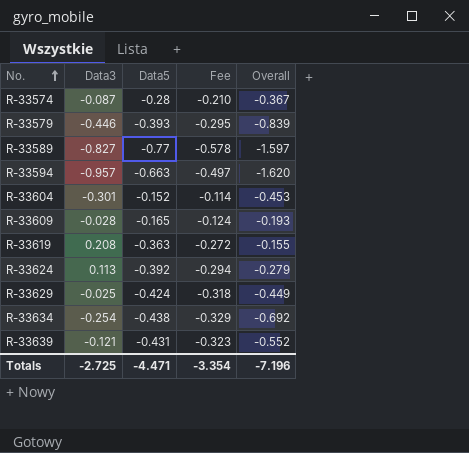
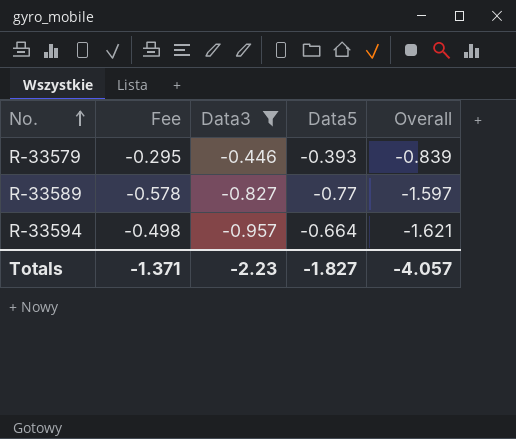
filter: none -> Data3 <= -0.446
column Fee | position: 4 -> 2
R-33594 | Fee: -0.497 -> -0.498
R-33594 | Data5: -0.663 -> -0.664
R-33594 | Overall: -1.620 -> -1.621
Totals | Fee: -3.354 -> -1.371
Totals | Data3: -2.725 -> -2.23
Totals | Data5: -4.471 -> -1.827
Totals | Overall: -7.196 -> -4.057

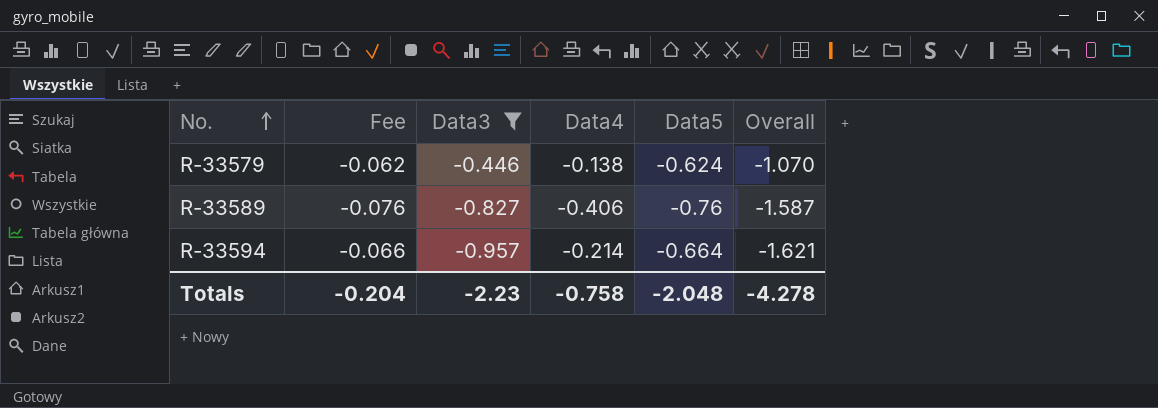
column Fee | formula: [Data5] * 0.75 -> [Data5] * 0.1
column Data4 | position: none -> 4
R-33579 | Data5: -0.393 -> -0.624
R-33579 | Overall: -0.839 -> -1.070
R-33589 | Data5: -0.77 -> -0.76
R-33589 | Overall: -1.597 -> -1.587
Totals | Fee: -1.371 -> -0.204
Totals | Data5: -1.827 -> -2.048
Totals | Overall: -4.057 -> -4.278

